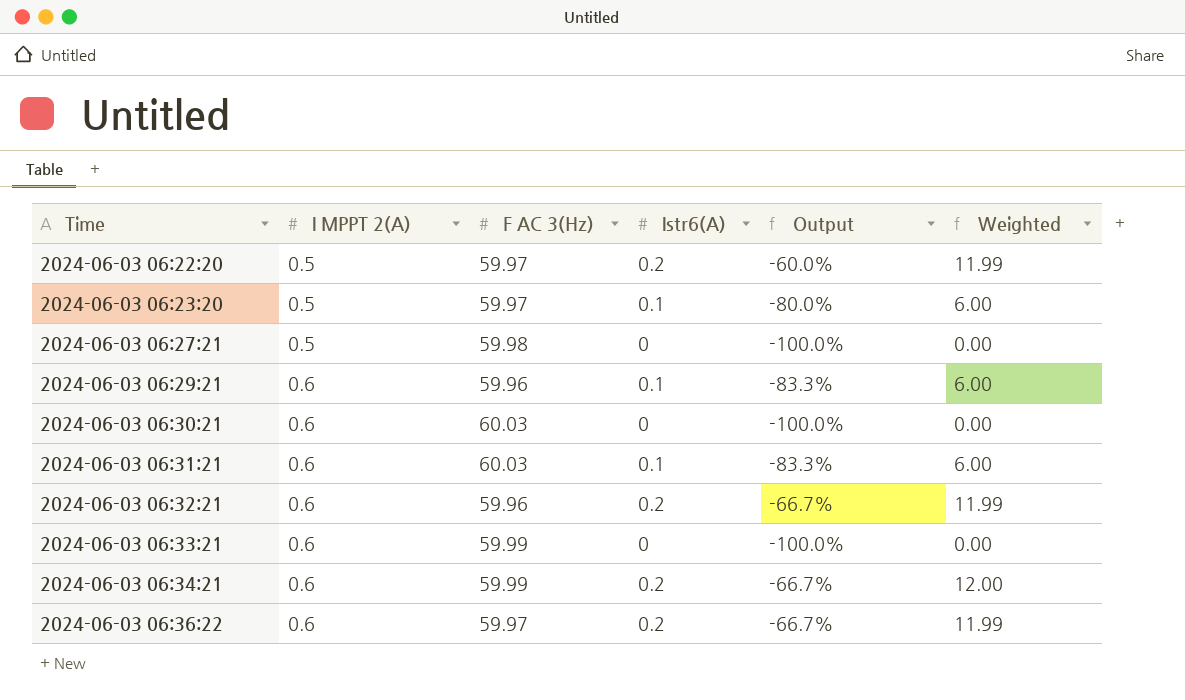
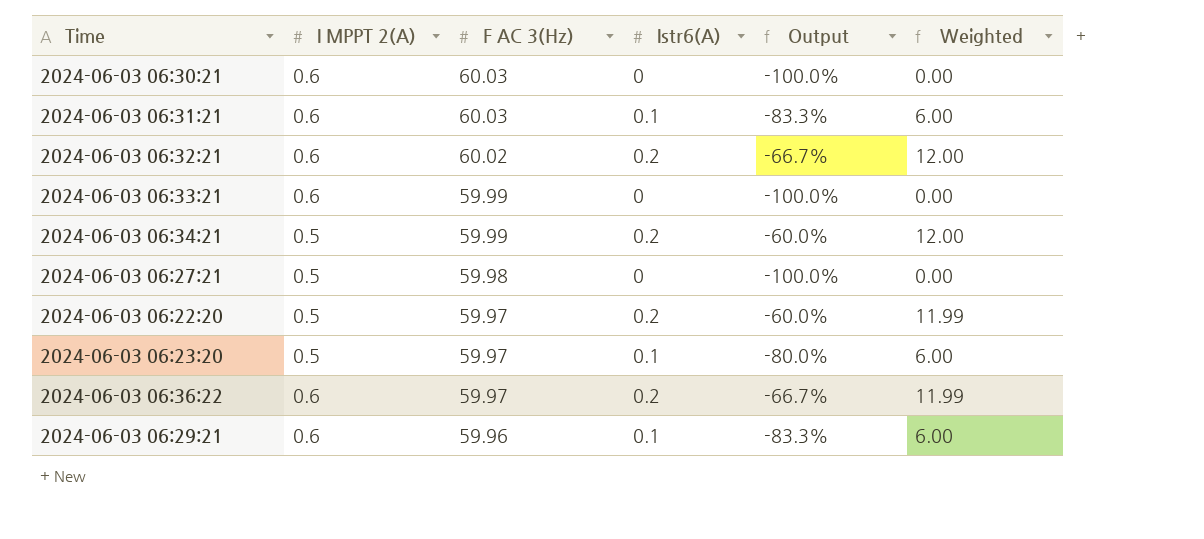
row order: Time ascending -> F AC 3(Hz) descending
2024-06-03 06:32:21 | F AC 3(Hz): 59.96 -> 60.02
2024-06-03 06:32:21 | Weighted: 11.99 -> 12.00
2024-06-03 06:34:21 | I MPPT 2(A): 0.6 -> 0.5
2024-06-03 06:34:21 | Output: -66.7% -> -60.0%

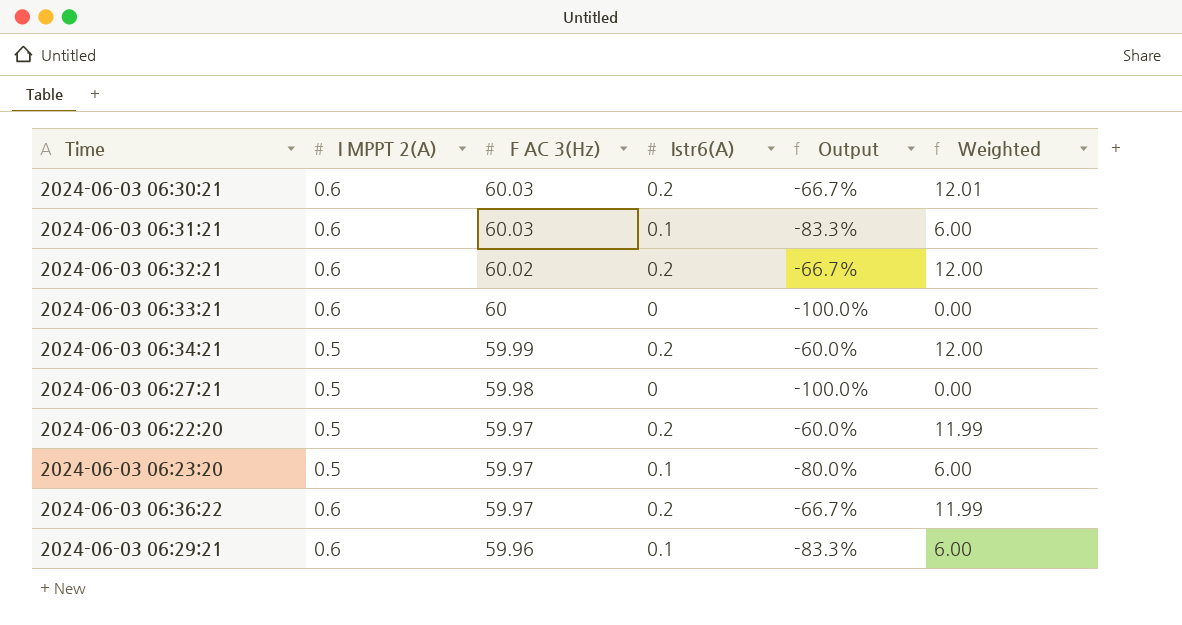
2024-06-03 06:30:21 | Istr6(A): 0 -> 0.2
2024-06-03 06:30:21 | Output: -100.0% -> -66.7%
2024-06-03 06:30:21 | Weighted: 0.00 -> 12.01
2024-06-03 06:33:21 | F AC 3(Hz): 59.99 -> 60

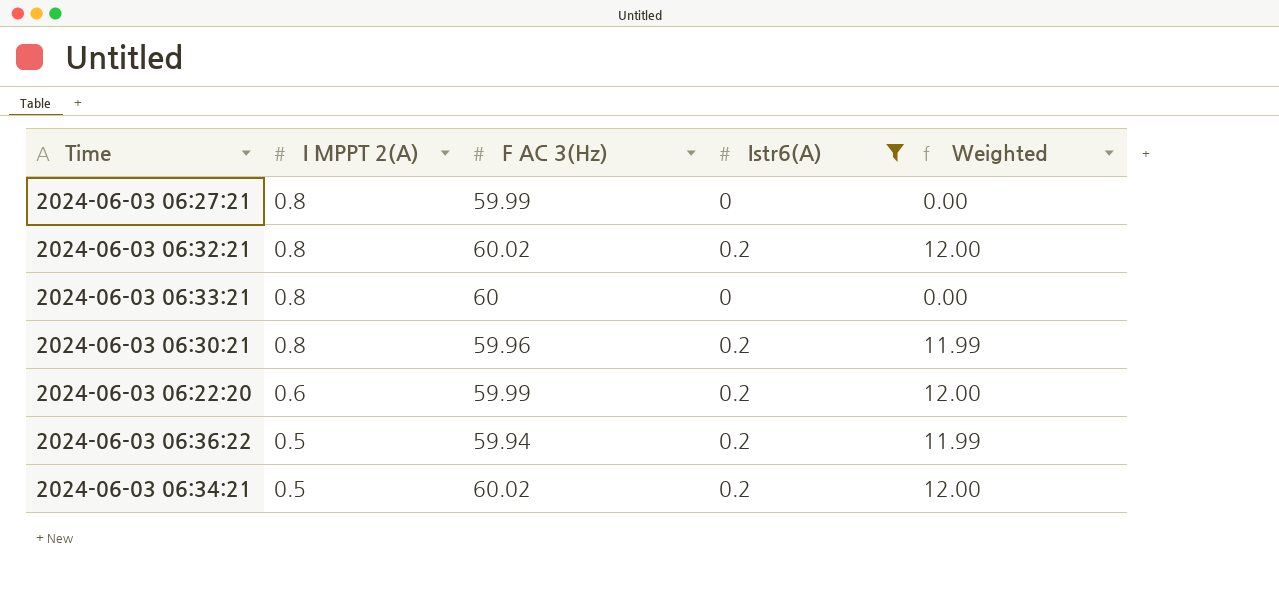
filter: none -> Istr6(A) != 0.1
row order: F AC 3(Hz) descending -> I MPPT 2(A) descending
column Output | formula: ([Istr6(A)] - [I MPPT 2(A)]) / [I MPPT 2(A)] -> none
2024-06-03 06:27:21 | I MPPT 2(A): 0.5 -> 0.8
2024-06-03 06:27:21 | F AC 3(Hz): 59.98 -> 59.99
2024-06-03 06:32:21 | I MPPT 2(A): 0.6 -> 0.8
2024-06-03 06:33:21 | I MPPT 2(A): 0.6 -> 0.8
2024-06-03 06:30:21 | I MPPT 2(A): 0.6 -> 0.8
2024-06-03 06:30:21 | F AC 3(Hz): 60.03 -> 59.96
2024-06-03 06:30:21 | Weighted: 12.01 -> 11.99
2024-06-03 06:22:20 | I MPPT 2(A): 0.5 -> 0.6
2024-06-03 06:22:20 | F AC 3(Hz): 59.97 -> 59.99
2024-06-03 06:22:20 | Weighted: 11.99 -> 12.00
2024-06-03 06:36:22 | I MPPT 2(A): 0.6 -> 0.5
2024-06-03 06:36:22 | F AC 3(Hz): 59.97 -> 59.94
2024-06-03 06:34:21 | F AC 3(Hz): 59.99 -> 60.02

